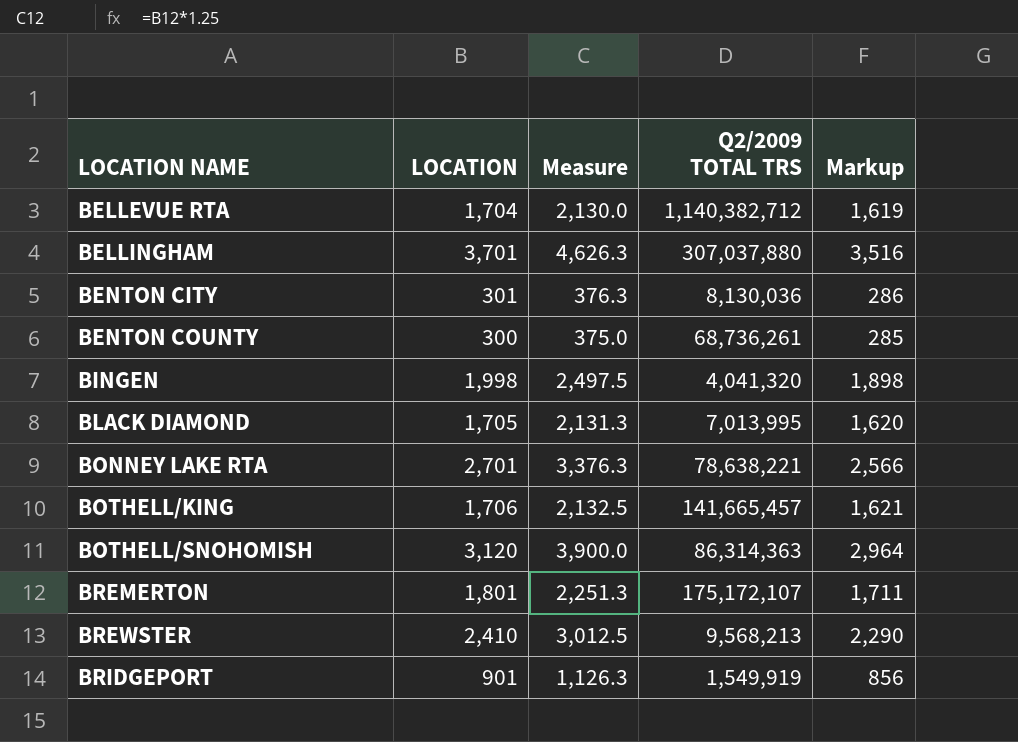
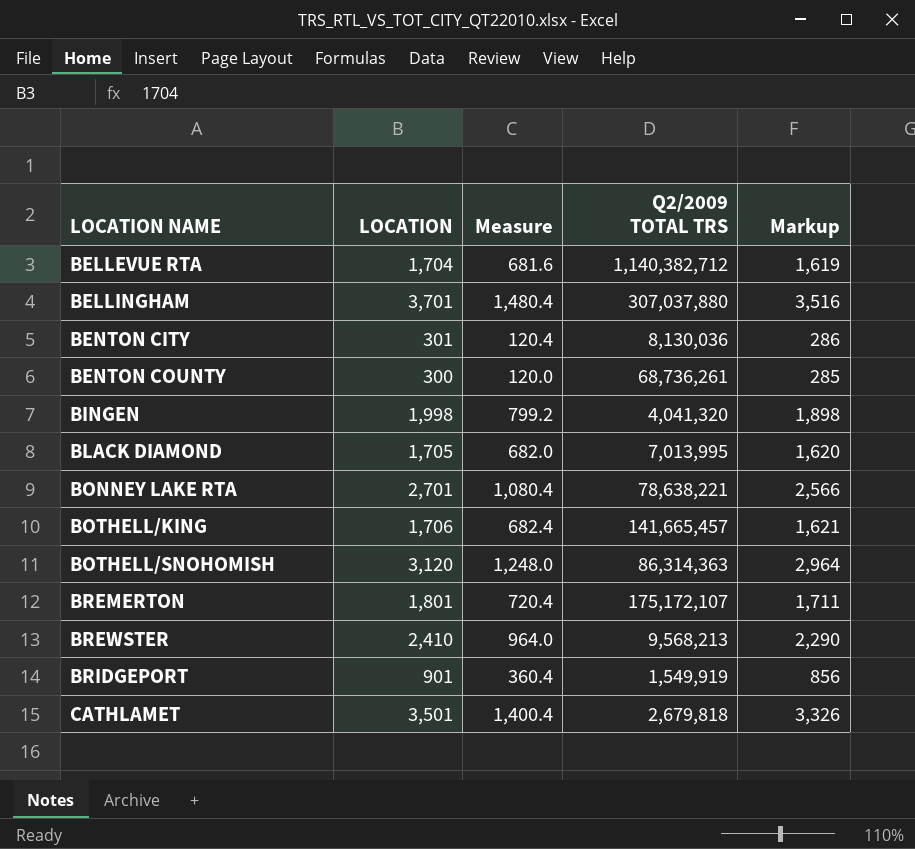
column Measure | formula: [LOCATION] * 1.25 -> [LOCATION] * 0.4
row CATHLAMET: none -> 3,501 | 1,400.4 | 2,679,818 | 3,326

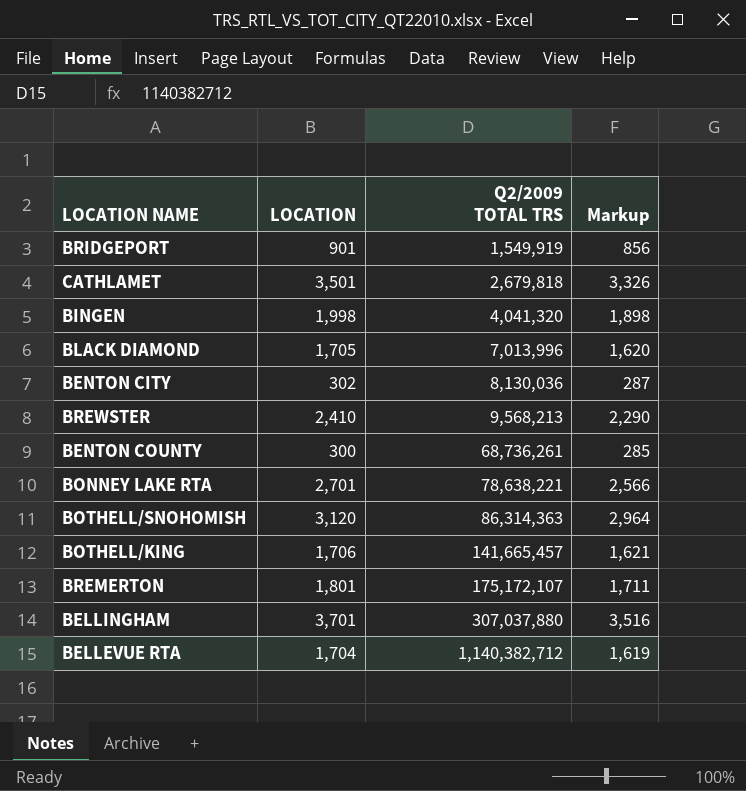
row order: LOCATION NAME ascending -> Q2/2009 TOTAL TRS ascending
column Measure | formula: [LOCATION] * 0.4 -> none
BLACK DIAMOND | Q2/2009 TOTAL TRS: 7,013,995 -> 7,013,996
BENTON CITY | LOCATION: 301 -> 302
BENTON CITY | Markup: 286 -> 287

